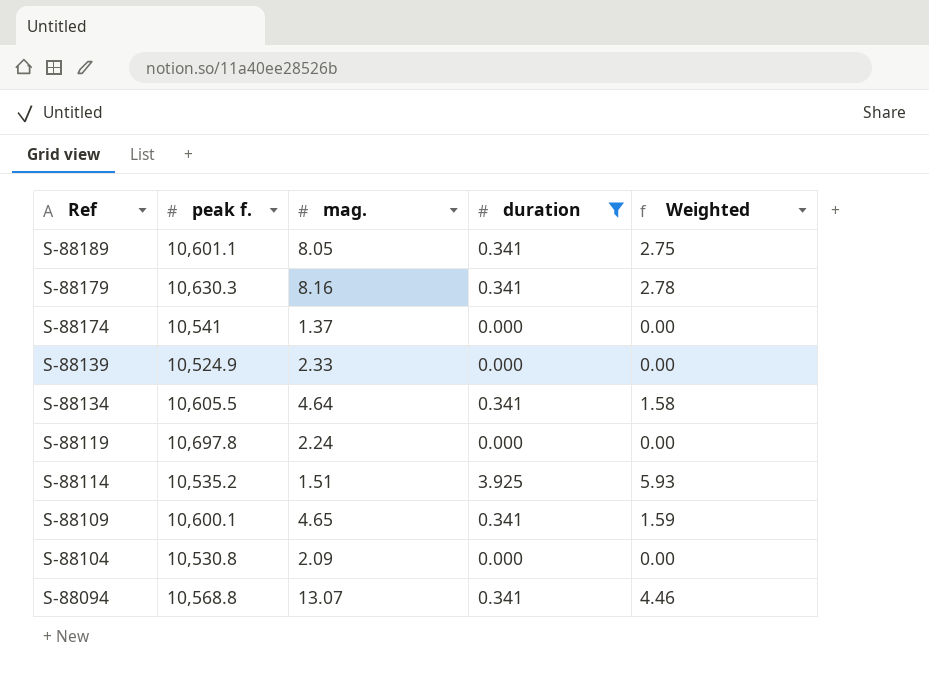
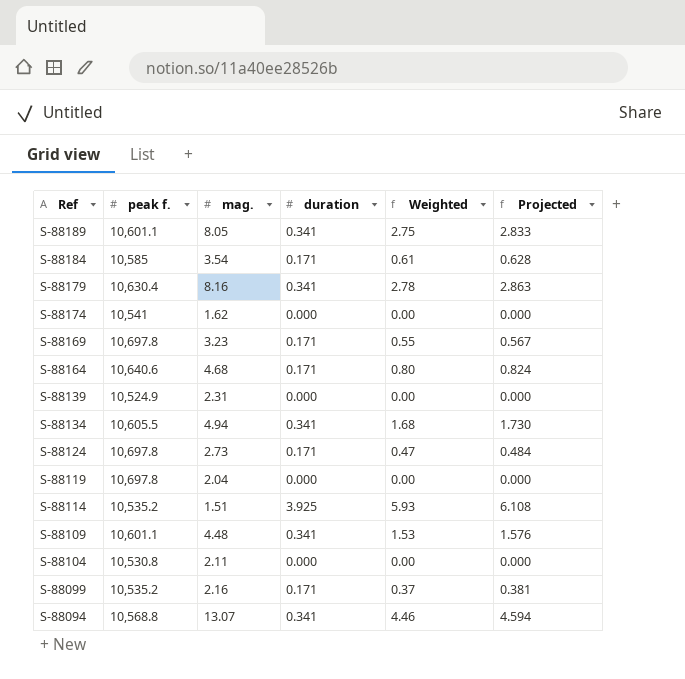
filter: duration != 0.171 -> none
column Projected | formula: none -> [Weighted] * 1.03
S-88179 | peak f.: 10,630.3 -> 10,630.4
S-88174 | mag.: 1.37 -> 1.62
S-88139 | mag.: 2.33 -> 2.31
S-88134 | mag.: 4.64 -> 4.94
S-88134 | Weighted: 1.58 -> 1.68
S-88119 | mag.: 2.24 -> 2.04
S-88109 | peak f.: 10,600.1 -> 10,601.1
S-88109 | mag.: 4.65 -> 4.48
S-88109 | Weighted: 1.59 -> 1.53
S-88104 | mag.: 2.09 -> 2.11

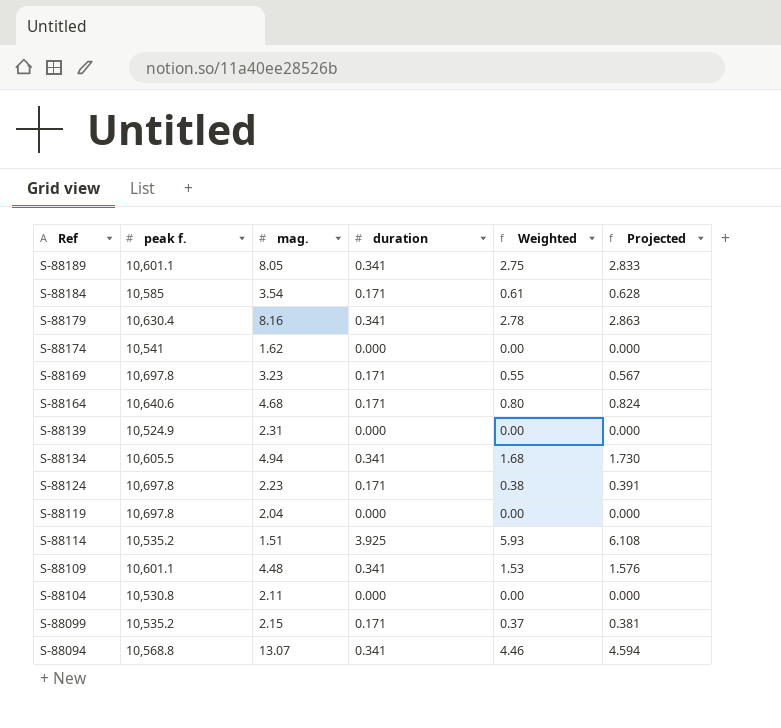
S-88124 | mag.: 2.73 -> 2.23
S-88124 | Weighted: 0.47 -> 0.38
S-88124 | Projected: 0.484 -> 0.391
S-88099 | mag.: 2.16 -> 2.15

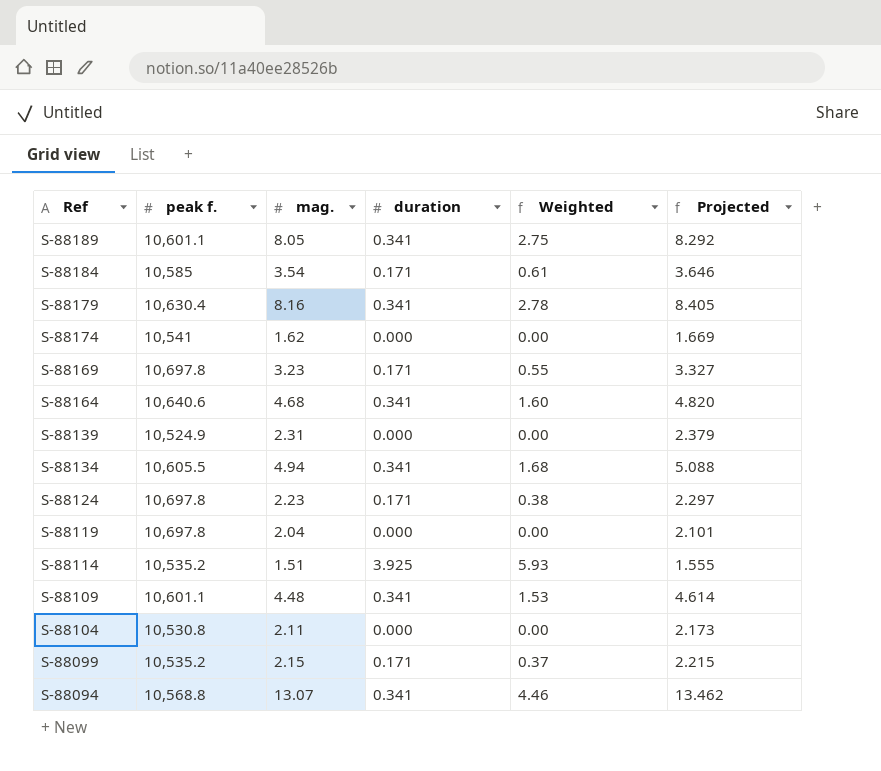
column Projected | formula: [Weighted] * 1.03 -> [mag.] * 1.03
S-88164 | duration: 0.171 -> 0.341
S-88164 | Weighted: 0.80 -> 1.60

